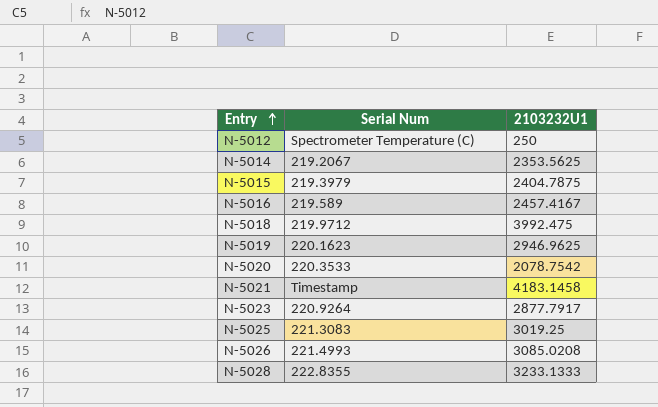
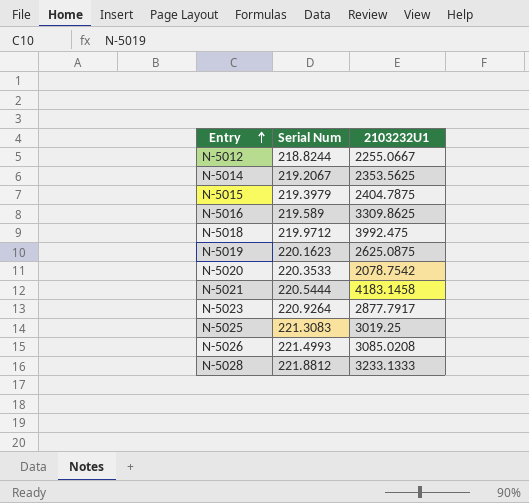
N-5012 | Serial Num: Spectrometer Temperature (C) -> 218.8244
N-5012 | 2103232U1: 250 -> 2255.0667
N-5016 | 2103232U1: 2457.4167 -> 3309.8625
N-5019 | 2103232U1: 2946.9625 -> 2625.0875
N-5021 | Serial Num: Timestamp -> 220.5444
N-5028 | Serial Num: 222.8355 -> 221.8812

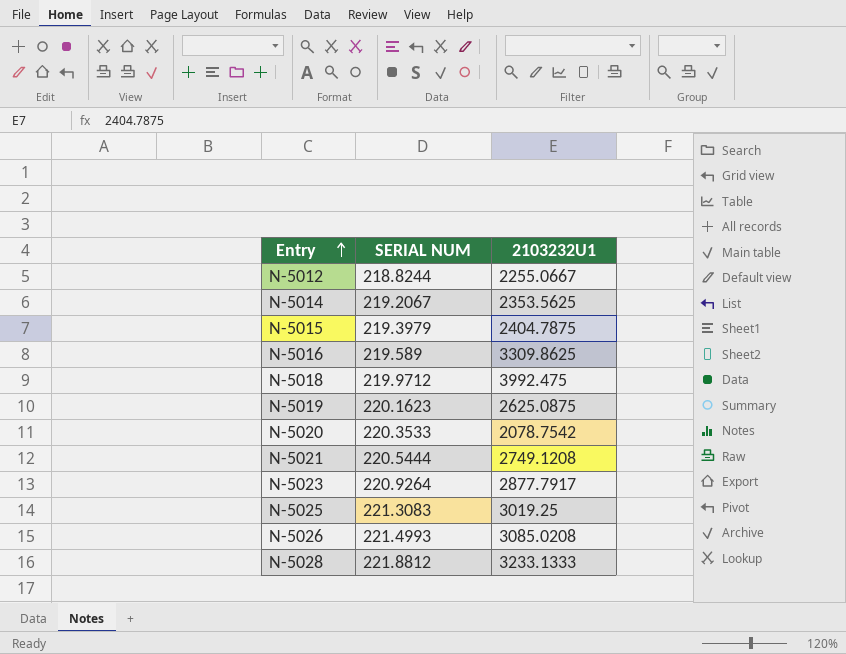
column name: Serial Num -> SERIAL NUM
N-5021 | 2103232U1: 4183.1458 -> 2749.1208

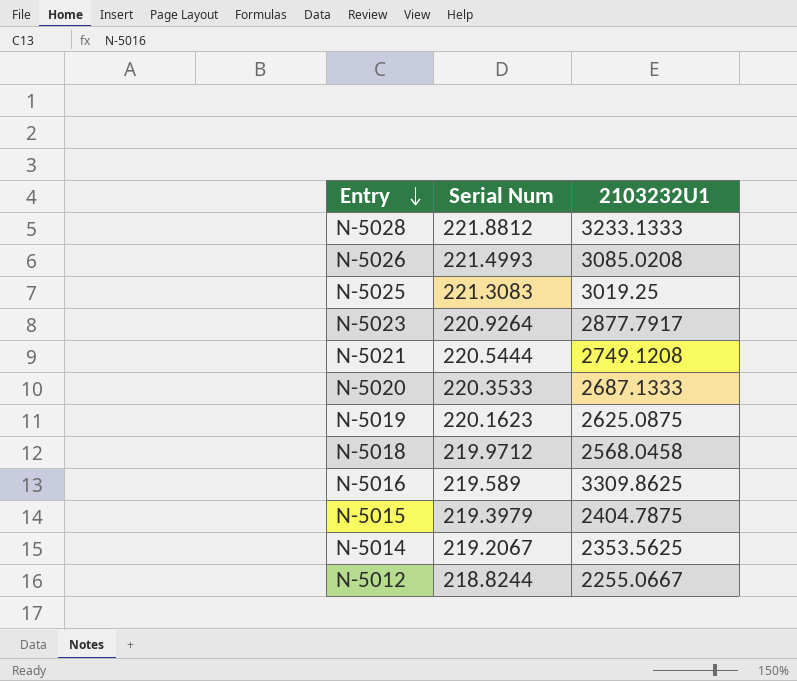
row order: Entry ascending -> Entry descending
column name: SERIAL NUM -> Serial Num
N-5020 | 2103232U1: 2078.7542 -> 2687.1333
N-5018 | 2103232U1: 3992.475 -> 2568.0458

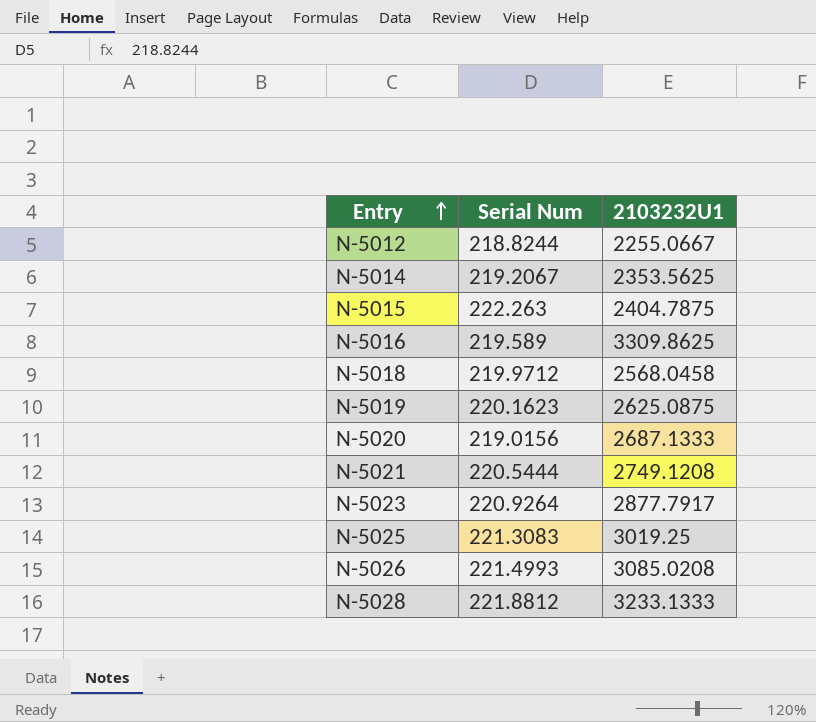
row order: Entry descending -> Entry ascending
N-5015 | Serial Num: 219.3979 -> 222.263
N-5020 | Serial Num: 220.3533 -> 219.0156

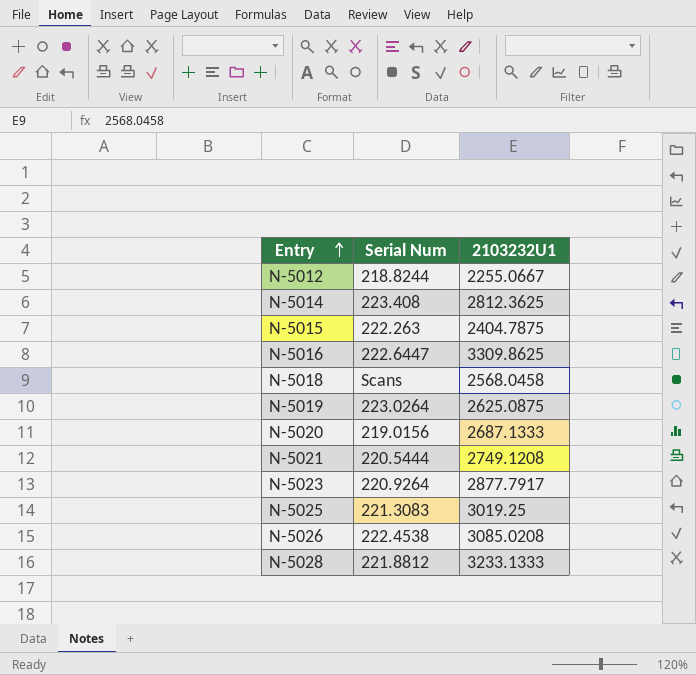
N-5014 | Serial Num: 219.2067 -> 223.408
N-5014 | 2103232U1: 2353.5625 -> 2812.3625
N-5016 | Serial Num: 219.589 -> 222.6447
N-5018 | Serial Num: 219.9712 -> Scans
N-5019 | Serial Num: 220.1623 -> 223.0264
N-5026 | Serial Num: 221.4993 -> 222.4538

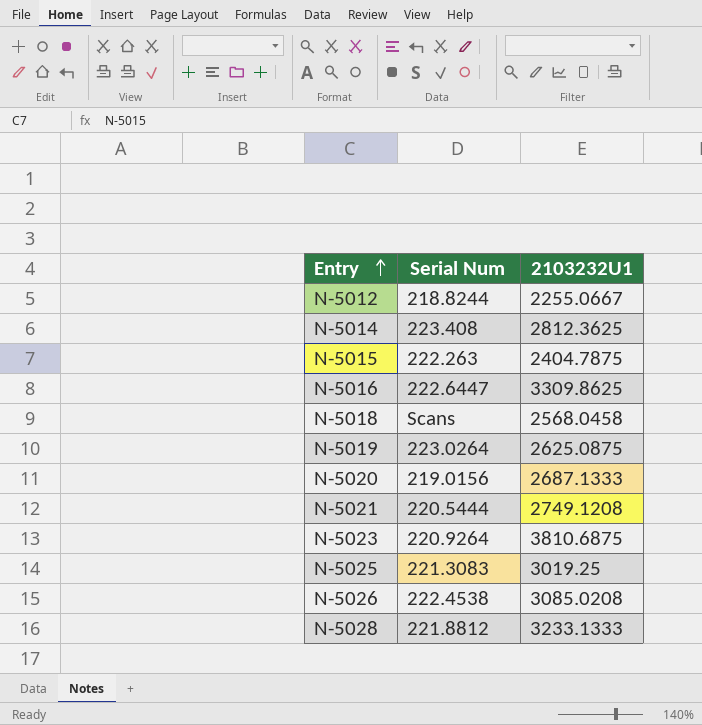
N-5023 | 2103232U1: 2877.7917 -> 3810.6875

